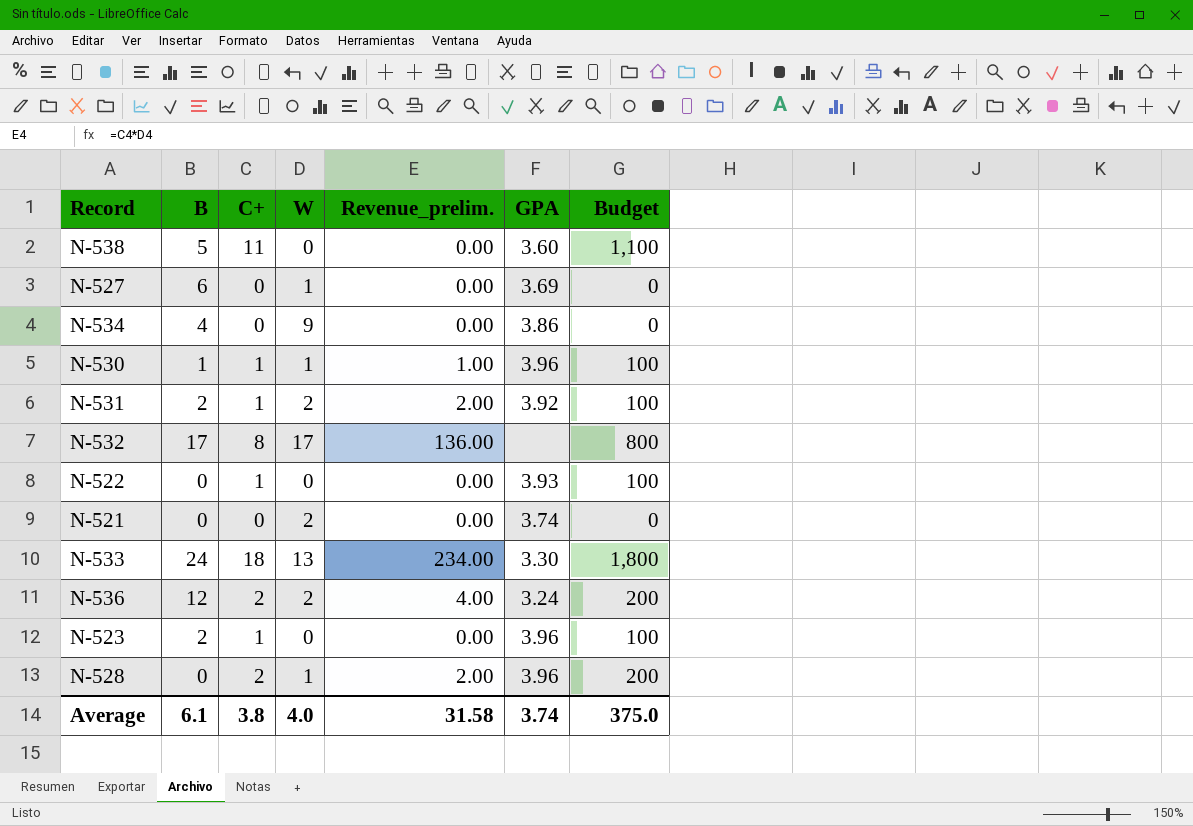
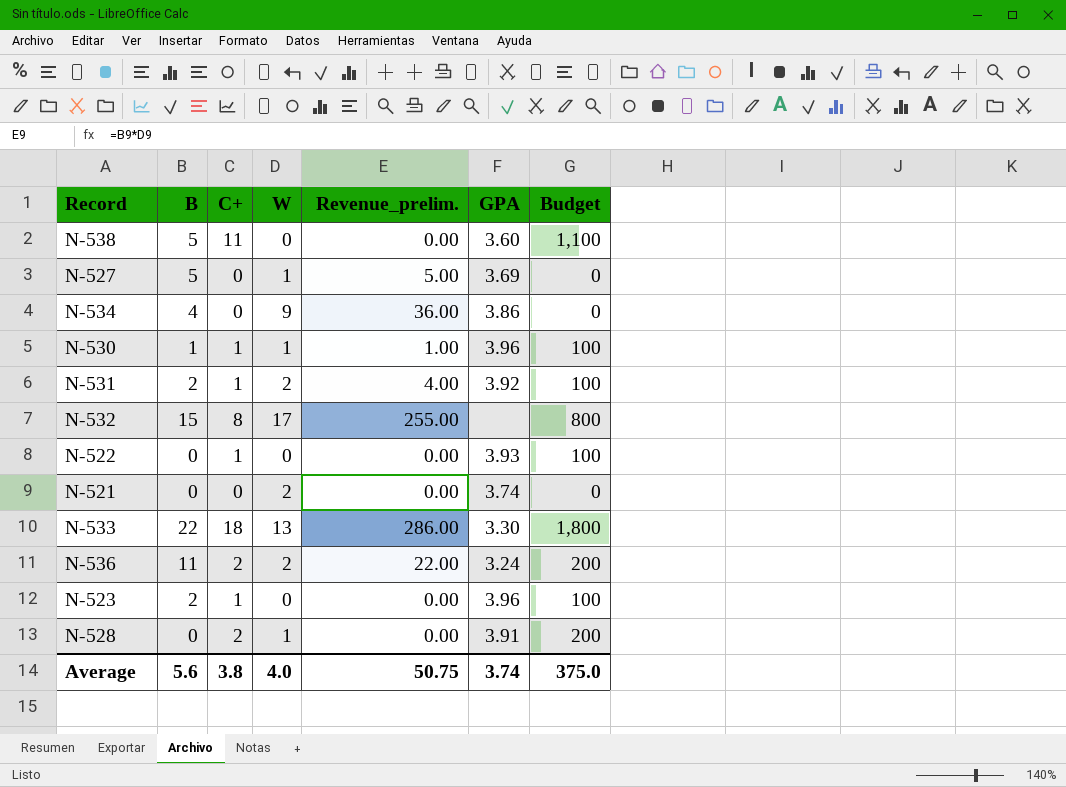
column Revenue_prelim. | formula: [C+] * [W] -> [B] * [W]
N-527 | B: 6 -> 5
N-532 | B: 17 -> 15
N-533 | B: 24 -> 22
N-536 | B: 12 -> 11
N-528 | GPA: 3.96 -> 3.91
Average | B: 6.1 -> 5.6
Average | Revenue_prelim.: 31.58 -> 50.75

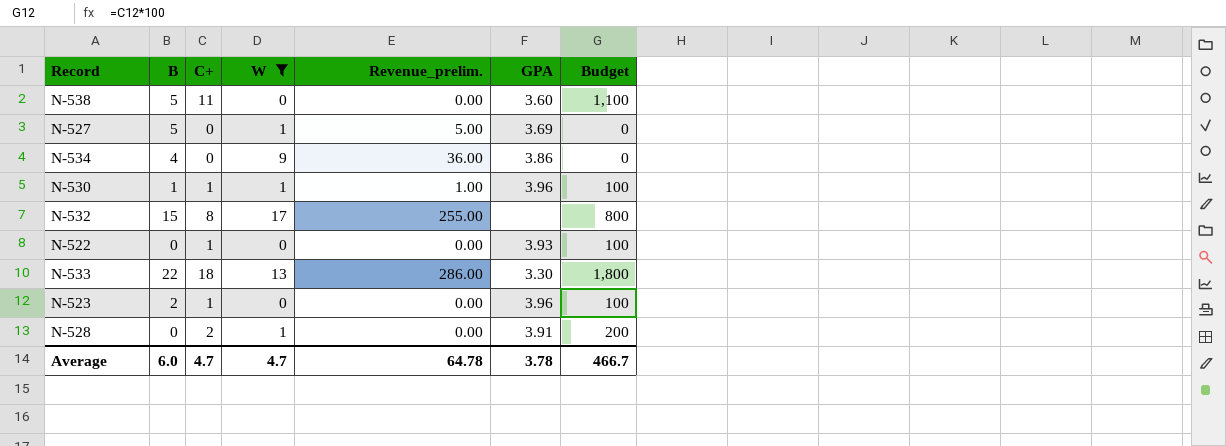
filter: none -> W != 2
Average | B: 5.6 -> 6.0
Average | C+: 3.8 -> 4.7
Average | W: 4.0 -> 4.7
Average | Revenue_prelim.: 50.75 -> 64.78
Average | GPA: 3.74 -> 3.78
Average | Budget: 375.0 -> 466.7

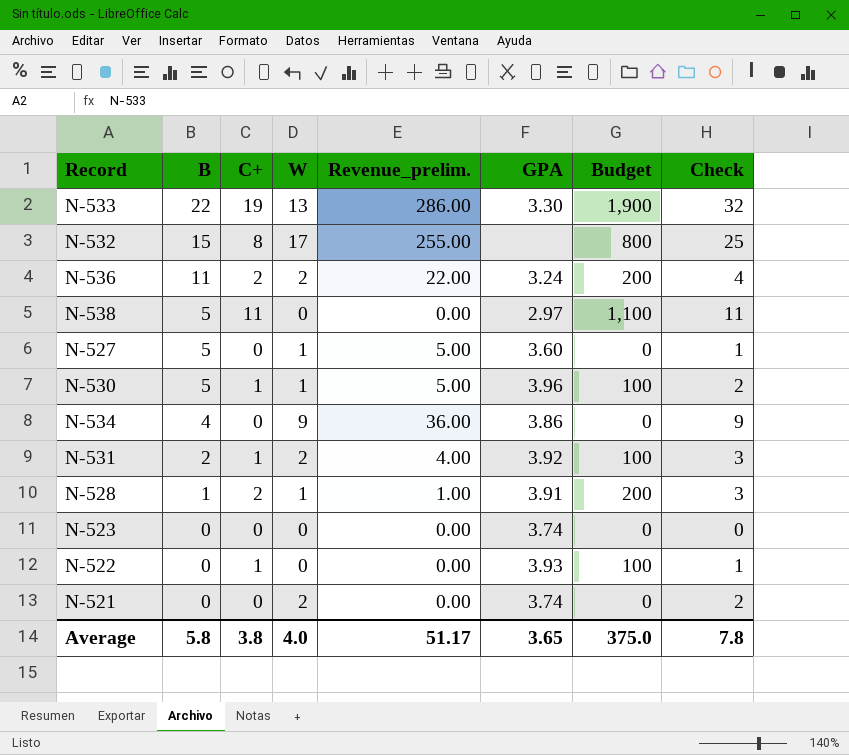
filter: W != 2 -> none
row order: none -> B descending
column Check | formula: none -> [C+] + [W]
N-533 | C+: 18 -> 19
N-533 | Budget: 1,800 -> 1,900
N-538 | GPA: 3.60 -> 2.97
N-527 | GPA: 3.69 -> 3.60
N-530 | B: 1 -> 5
N-530 | Revenue_prelim.: 1.00 -> 5.00
N-528 | B: 0 -> 1
N-528 | Revenue_prelim.: 0.00 -> 1.00
N-523 | B: 2 -> 0
N-523 | C+: 1 -> 0
N-523 | GPA: 3.96 -> 3.74
N-523 | Budget: 100 -> 0
Average | B: 6.0 -> 5.8
Average | C+: 4.7 -> 3.8
Average | W: 4.7 -> 4.0
Average | Revenue_prelim.: 64.78 -> 51.17
Average | GPA: 3.78 -> 3.65
Average | Budget: 466.7 -> 375.0

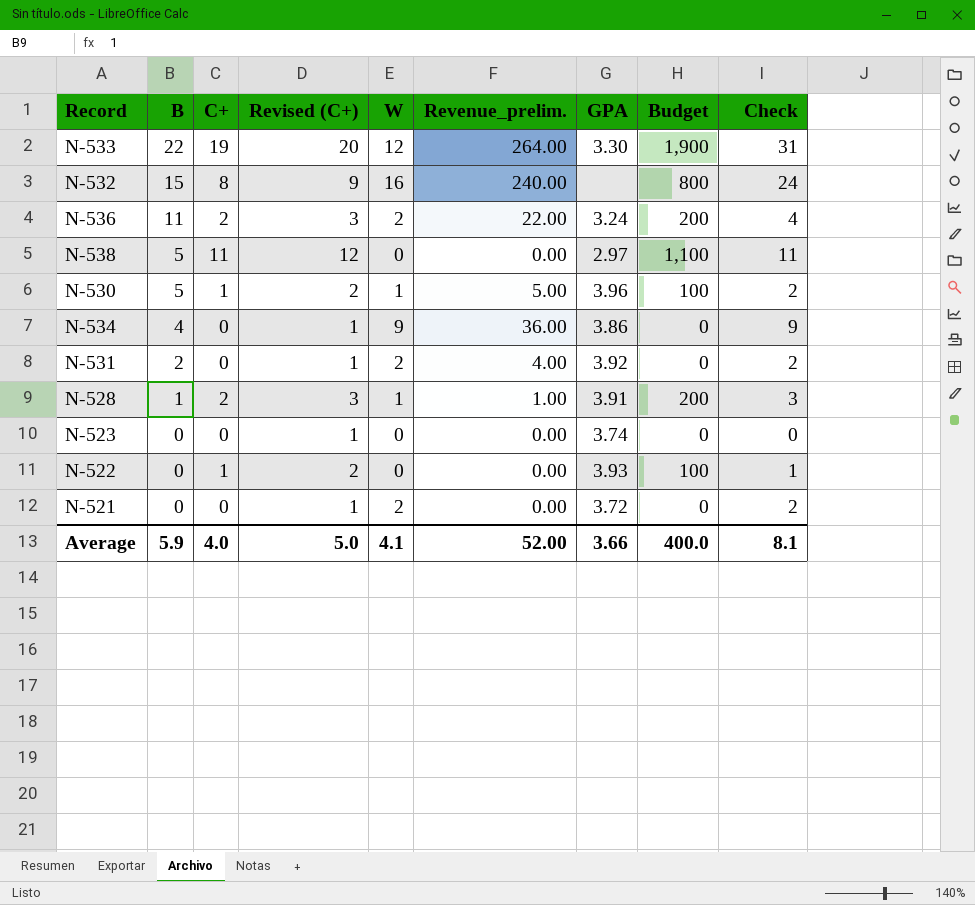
column Revised (C+) | formula: none -> [C+] + 1
row N-527: 5 | 0 | 1 | 5.00 | 3.60 | 0 | 1 -> none
N-533 | W: 13 -> 12
N-533 | Revenue_prelim.: 286.00 -> 264.00
N-533 | Check: 32 -> 31
N-532 | W: 17 -> 16
N-532 | Revenue_prelim.: 255.00 -> 240.00
N-532 | Check: 25 -> 24
N-531 | C+: 1 -> 0
N-531 | Budget: 100 -> 0
N-531 | Check: 3 -> 2
N-521 | GPA: 3.74 -> 3.72
Average | B: 5.8 -> 5.9
Average | C+: 3.8 -> 4.0
Average | W: 4.0 -> 4.1
Average | Revenue_prelim.: 51.17 -> 52.00
Average | GPA: 3.65 -> 3.66
Average | Budget: 375.0 -> 400.0
Average | Check: 7.8 -> 8.1

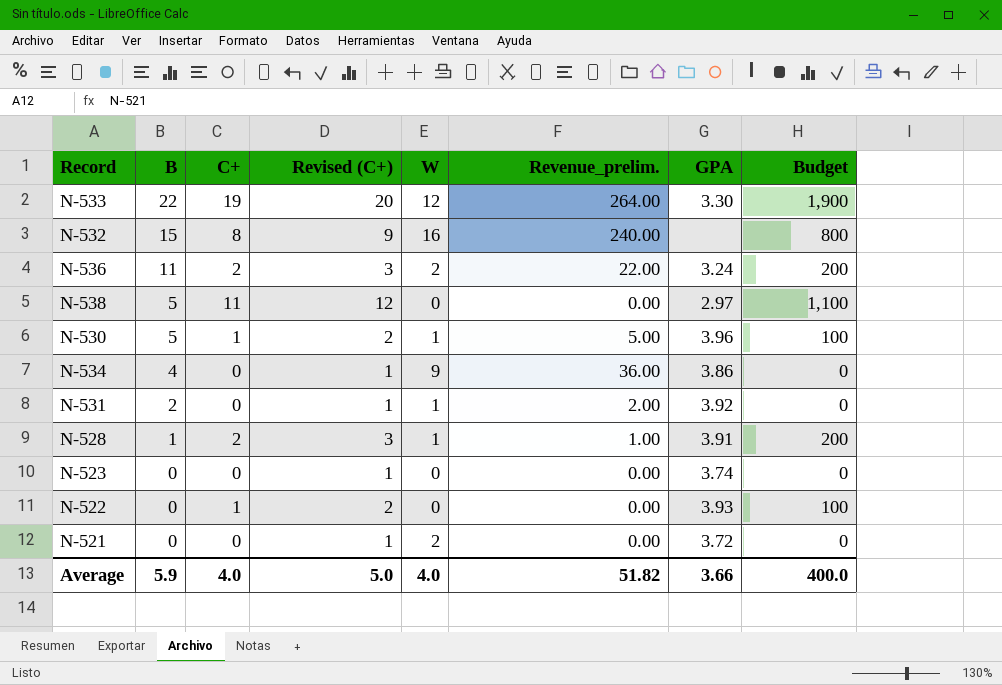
column Check | formula: [C+] + [W] -> none
N-531 | W: 2 -> 1
N-531 | Revenue_prelim.: 4.00 -> 2.00
Average | W: 4.1 -> 4.0
Average | Revenue_prelim.: 52.00 -> 51.82

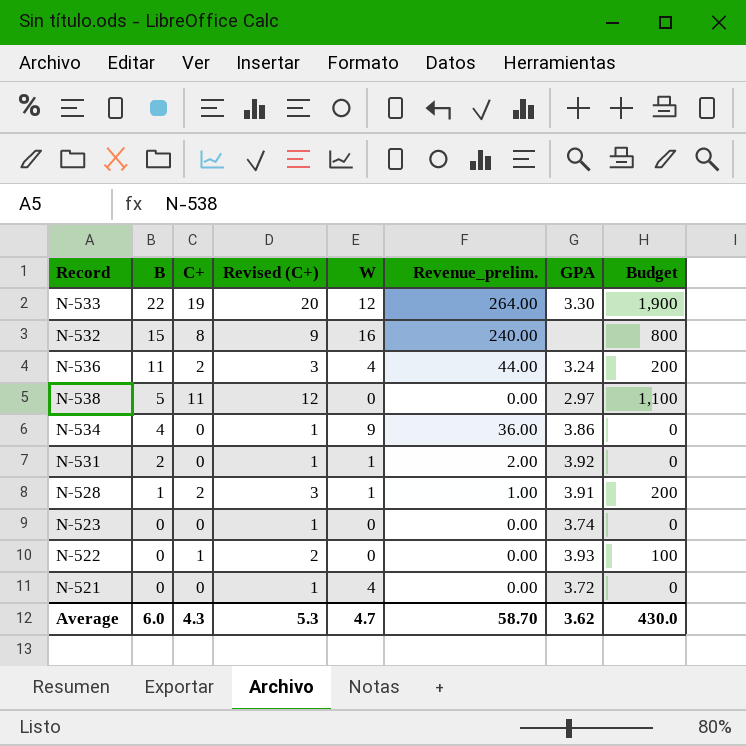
row N-530: 5 | 1 | 2 | 1 | 5.00 | 3.96 | 100 -> none
N-536 | W: 2 -> 4
N-536 | Revenue_prelim.: 22.00 -> 44.00
N-521 | W: 2 -> 4
Average | B: 5.9 -> 6.0
Average | C+: 4.0 -> 4.3
Average | Revised (C+): 5.0 -> 5.3
Average | W: 4.0 -> 4.7
Average | Revenue_prelim.: 51.82 -> 58.70
Average | GPA: 3.66 -> 3.62
Average | Budget: 400.0 -> 430.0

